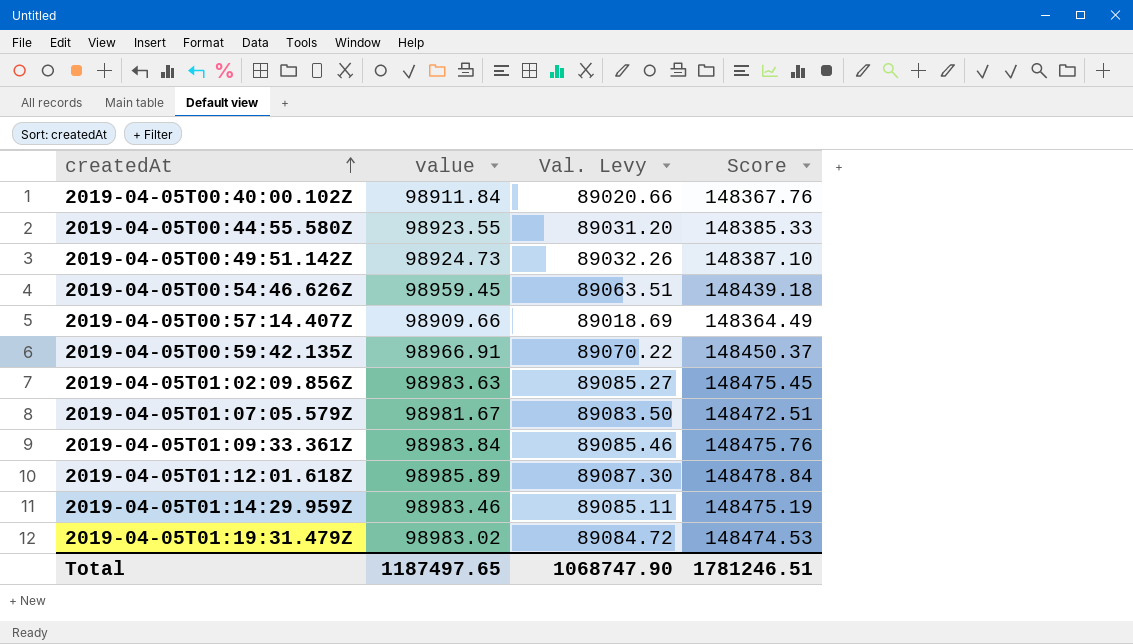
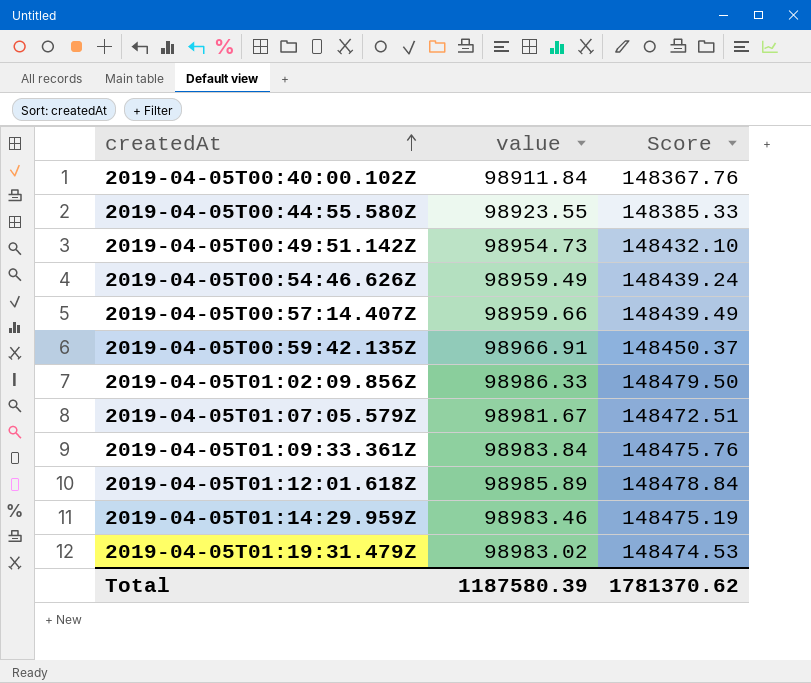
column Val. Levy | formula: [value] * 0.9 -> none
2019-04-05T00:49:51.142Z | value: 98924.73 -> 98954.73
2019-04-05T00:49:51.142Z | Score: 148387.10 -> 148432.10
2019-04-05T00:54:46.626Z | value: 98959.45 -> 98959.49
2019-04-05T00:54:46.626Z | Score: 148439.18 -> 148439.24
2019-04-05T00:57:14.407Z | value: 98909.66 -> 98959.66
2019-04-05T00:57:14.407Z | Score: 148364.49 -> 148439.49
2019-04-05T01:02:09.856Z | value: 98983.63 -> 98986.33
2019-04-05T01:02:09.856Z | Score: 148475.45 -> 148479.50
Total | value: 1187497.65 -> 1187580.39
Total | Score: 1781246.51 -> 1781370.62

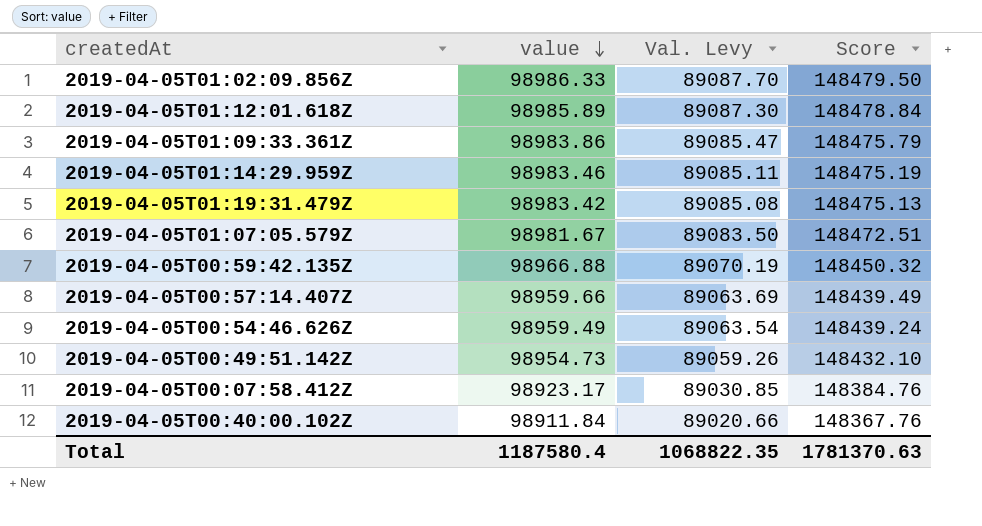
row order: createdAt ascending -> value descending
column Val. Levy | formula: none -> [value] * 0.9
row 2019-04-05T00:44:55.580Z: 98923.55 | 148385.33 -> none
2019-04-05T01:09:33.361Z | value: 98983.84 -> 98983.86
2019-04-05T01:09:33.361Z | Score: 148475.76 -> 148475.79
2019-04-05T01:19:31.479Z | value: 98983.02 -> 98983.42
2019-04-05T01:19:31.479Z | Score: 148474.53 -> 148475.13
2019-04-05T00:59:42.135Z | value: 98966.91 -> 98966.88
2019-04-05T00:59:42.135Z | Score: 148450.37 -> 148450.32
row 2019-04-05T00:07:58.412Z: none -> 98923.17 | 89030.85 | 148384.76
Total | value: 1187580.39 -> 1187580.4
Total | Score: 1781370.62 -> 1781370.63

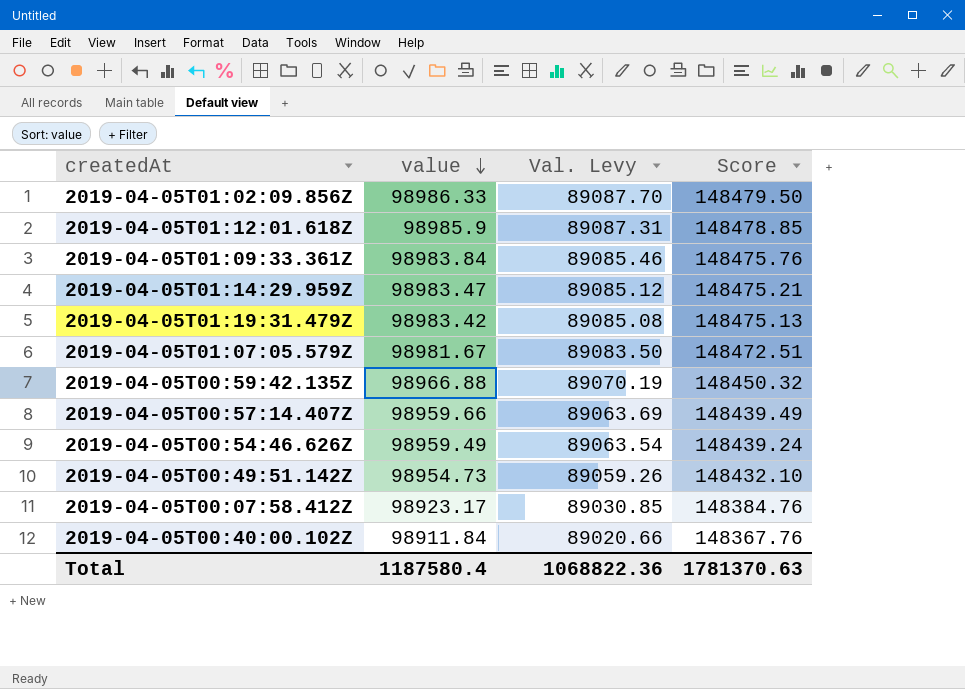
2019-04-05T01:12:01.618Z | value: 98985.89 -> 98985.9
2019-04-05T01:12:01.618Z | Val. Levy: 89087.30 -> 89087.31
2019-04-05T01:12:01.618Z | Score: 148478.84 -> 148478.85
2019-04-05T01:09:33.361Z | value: 98983.86 -> 98983.84
2019-04-05T01:09:33.361Z | Val. Levy: 89085.47 -> 89085.46
2019-04-05T01:09:33.361Z | Score: 148475.79 -> 148475.76
2019-04-05T01:14:29.959Z | value: 98983.46 -> 98983.47
2019-04-05T01:14:29.959Z | Val. Levy: 89085.11 -> 89085.12
2019-04-05T01:14:29.959Z | Score: 148475.19 -> 148475.21
Total | Val. Levy: 1068822.35 -> 1068822.36

